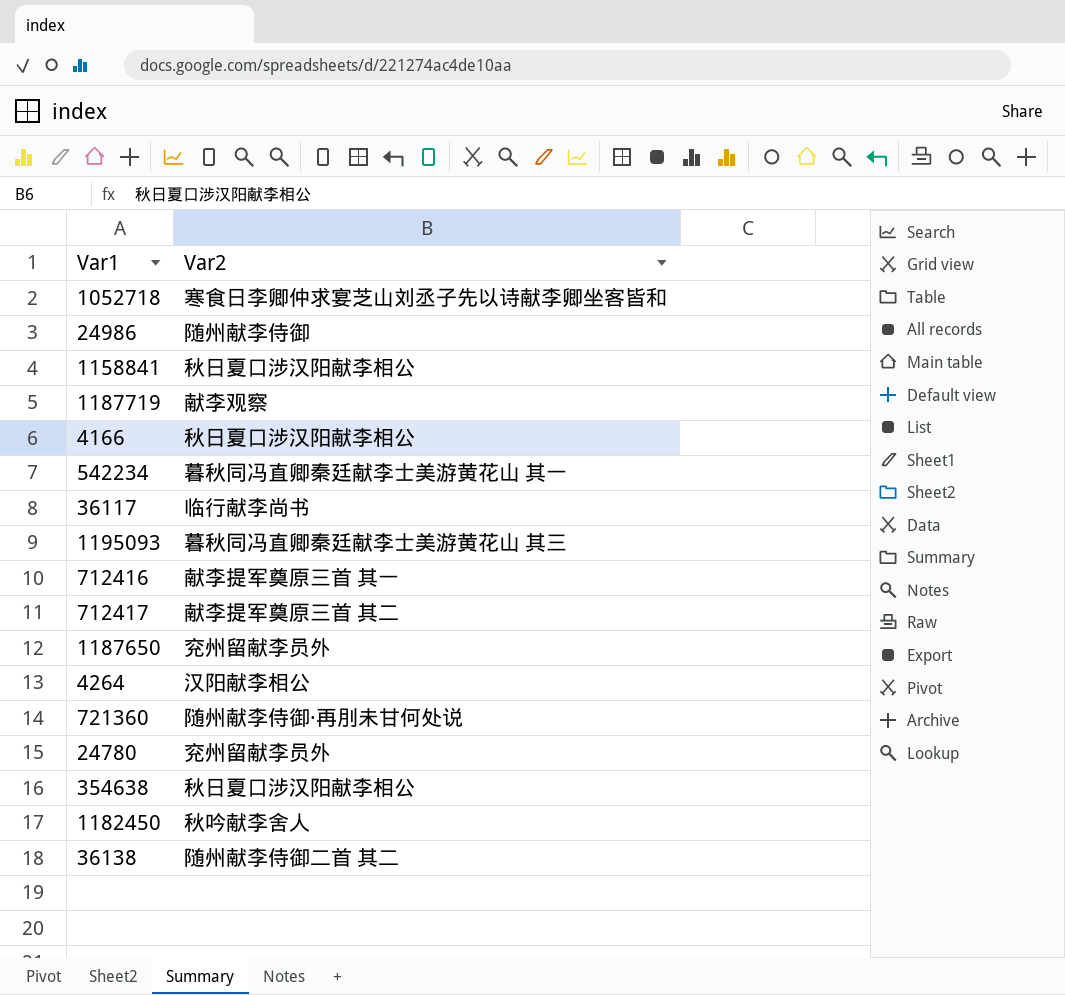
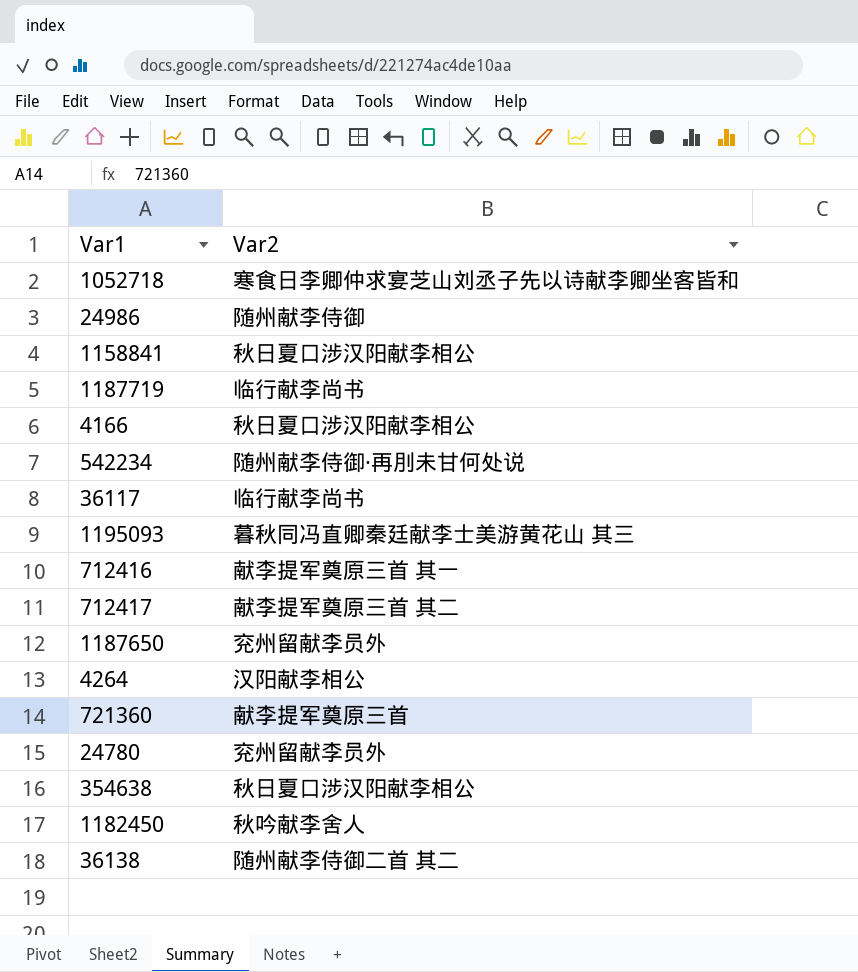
1187719 | Var2: 献李观察 -> 临行献李尚书
542234 | Var2: 暮秋同冯直卿秦廷献李士美游黄花山 其一 -> 随州献李侍御·再刖未甘何处说
721360 | Var2: 随州献李侍御·再刖未甘何处说 -> 献李提军奠原三首

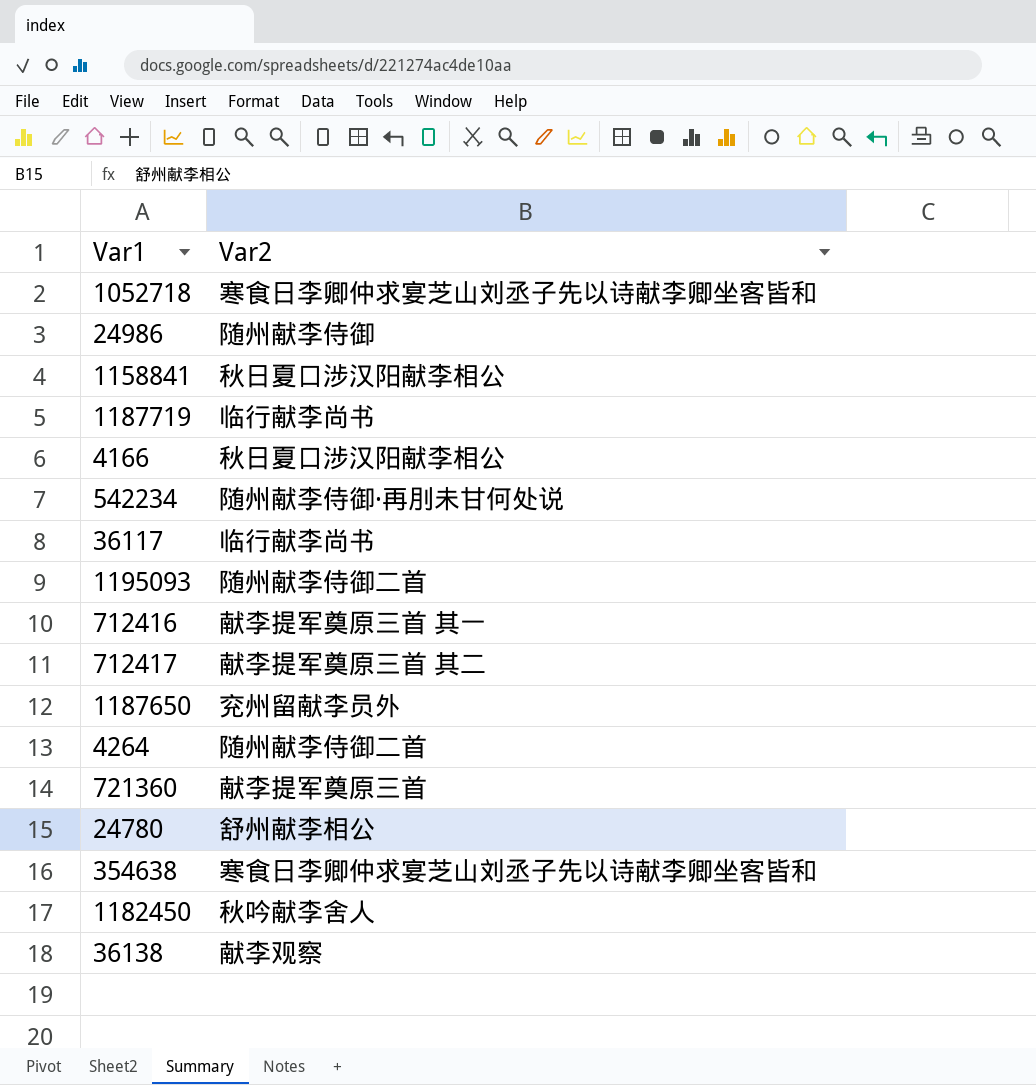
1195093 | Var2: 暮秋同冯直卿秦廷献李士美游黄花山 其三 -> 随州献李侍御二首
4264 | Var2: 汉阳献李相公 -> 随州献李侍御二首
24780 | Var2: 兖州留献李员外 -> 舒州献李相公
354638 | Var2: 秋日夏口涉汉阳献李相公 -> 寒食日李卿仲求宴芝山刘丞子先以诗献李卿坐客皆和
36138 | Var2: 随州献李侍御二首 其二 -> 献李观察

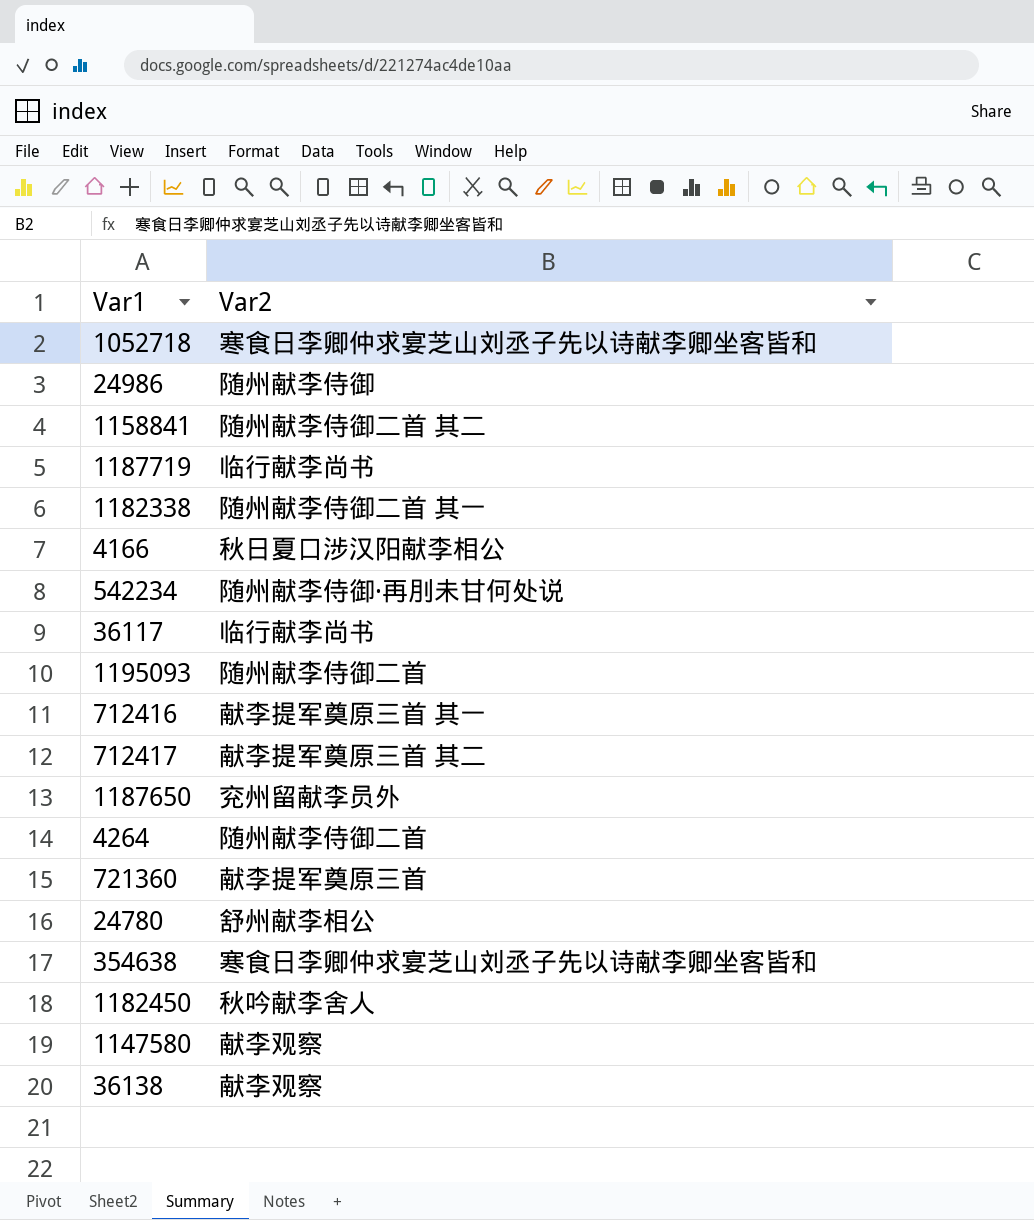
1158841 | Var2: 秋日夏口涉汉阳献李相公 -> 随州献李侍御二首 其二
row 1182338: none -> 随州献李侍御二首 其一
row 1147580: none -> 献李观察

